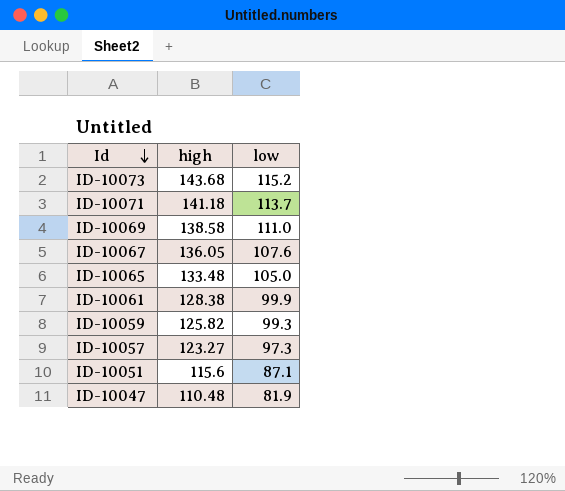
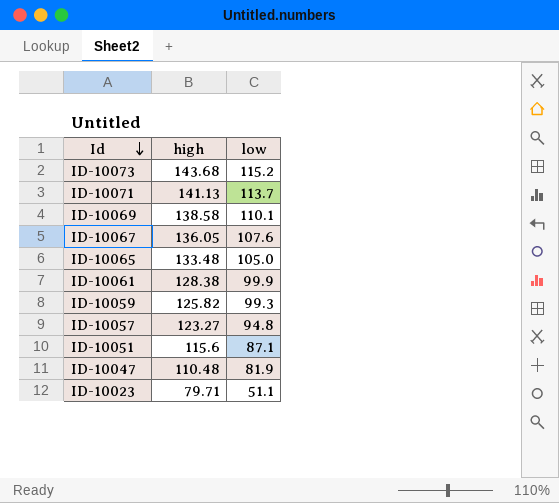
ID-10071 | high: 141.18 -> 141.13
ID-10069 | low: 111.0 -> 110.1
ID-10057 | low: 97.3 -> 94.8
row ID-10023: none -> 79.71 | 51.1

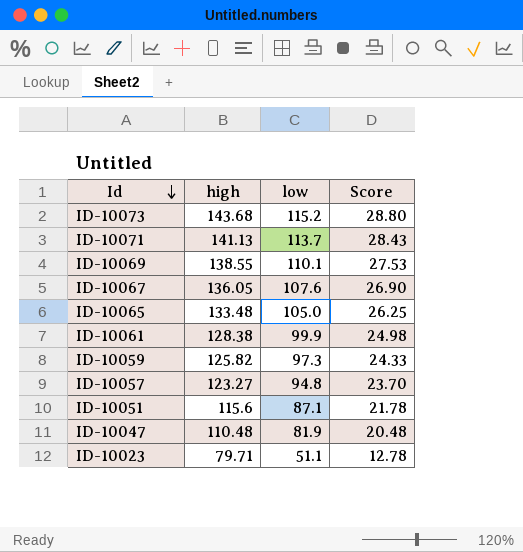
column Score | formula: none -> [low] * 0.25
ID-10069 | high: 138.58 -> 138.55
ID-10059 | low: 99.3 -> 97.3

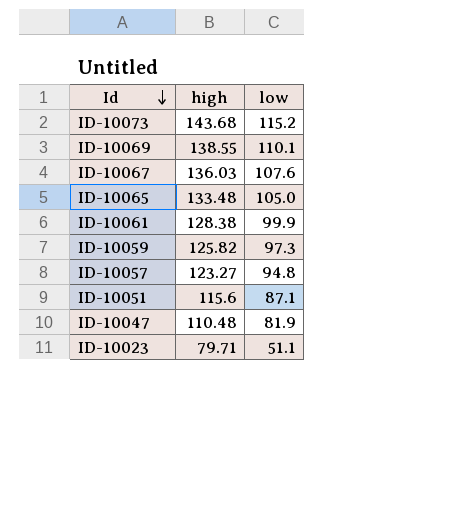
column Score | formula: [low] * 0.25 -> none
row ID-10071: 141.13 | 113.7 | 28.43 -> none
ID-10067 | high: 136.05 -> 136.03

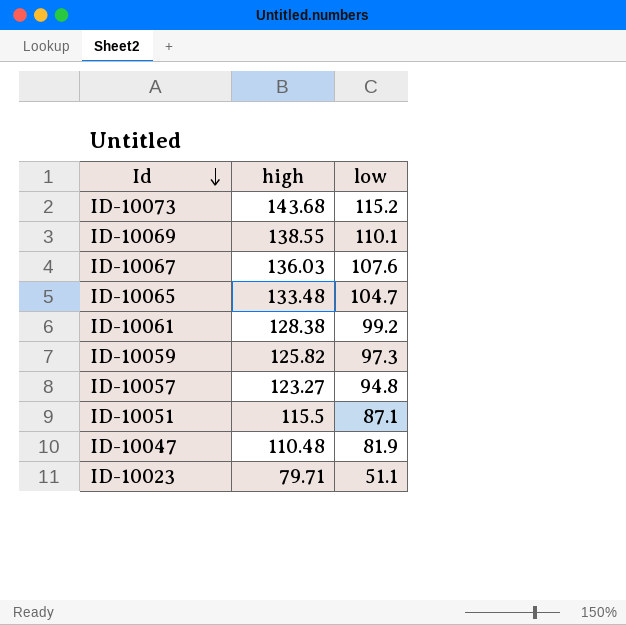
ID-10065 | low: 105.0 -> 104.7
ID-10061 | low: 99.9 -> 99.2
ID-10051 | high: 115.6 -> 115.5

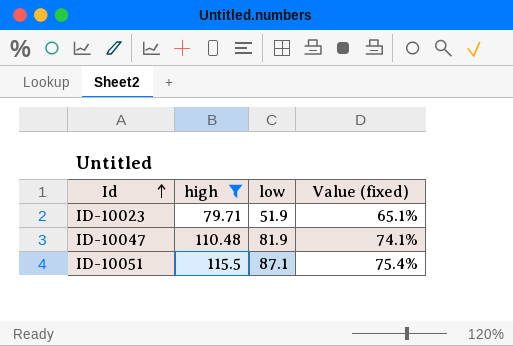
filter: none -> high <= 115.5
row order: Id descending -> Id ascending
column Value (fixed) | formula: none -> [low] / [high]
ID-10023 | low: 51.1 -> 51.9

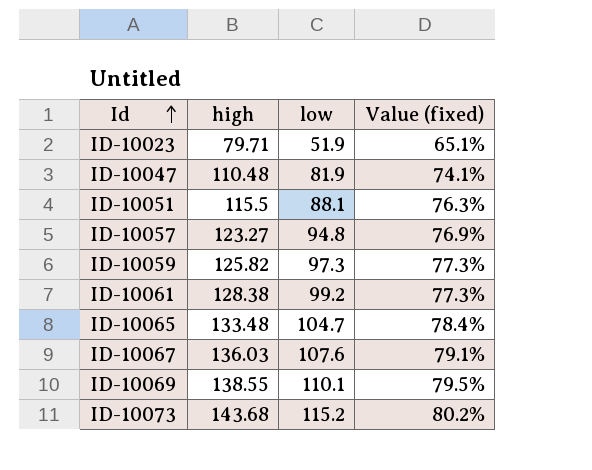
filter: high <= 115.5 -> none
ID-10051 | low: 87.1 -> 88.1
ID-10051 | Value (fixed): 75.4% -> 76.3%

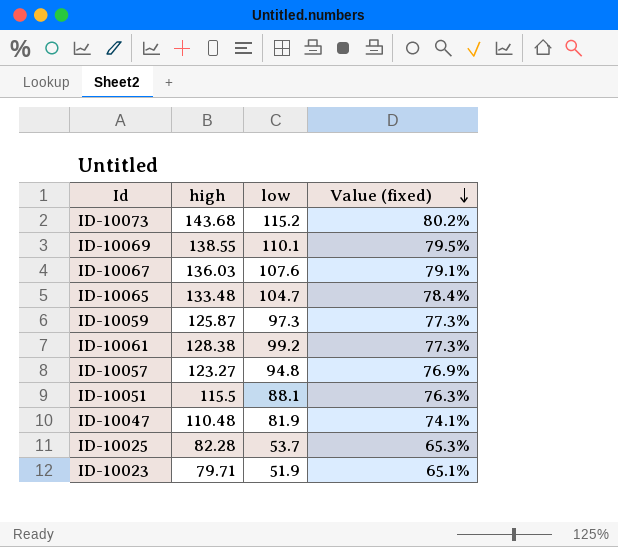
row order: Id ascending -> Value (fixed) descending
ID-10059 | high: 125.82 -> 125.87
row ID-10025: none -> 82.28 | 53.7 | 65.3%

